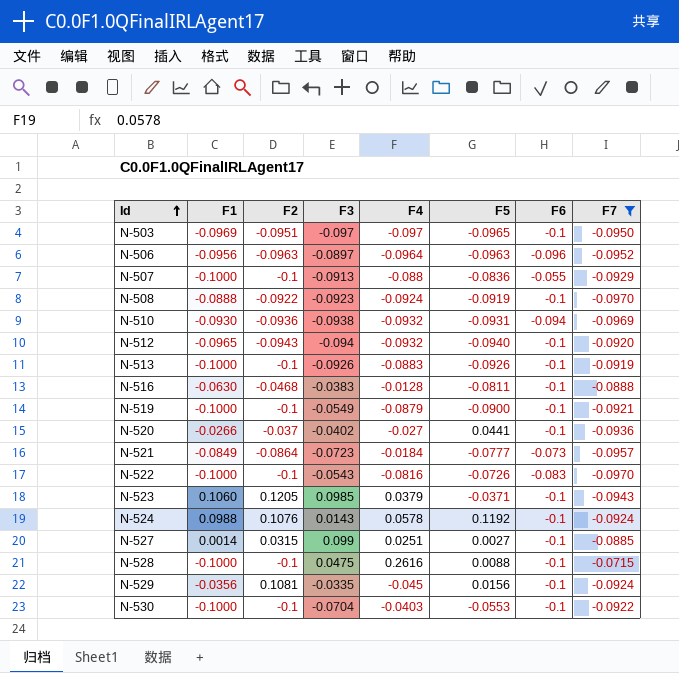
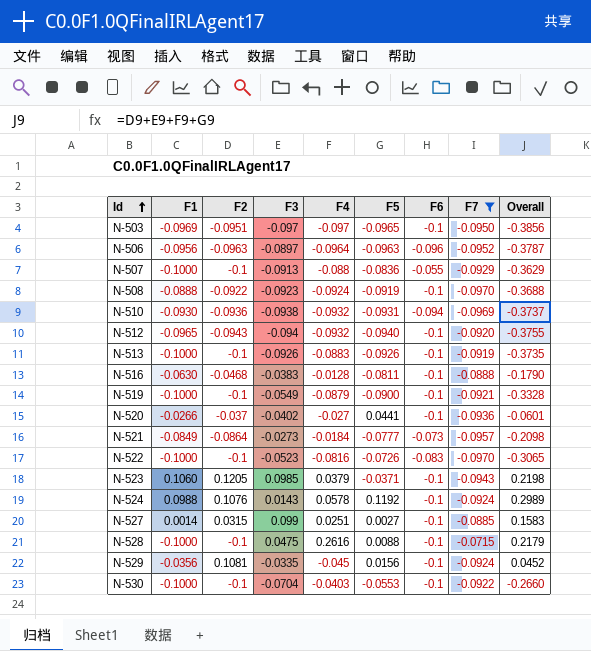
column Overall | formula: none -> [F2] + [F3] + [F4] + [F5]
N-521 | F3: -0.0723 -> -0.0273
N-522 | F3: -0.0543 -> -0.0523

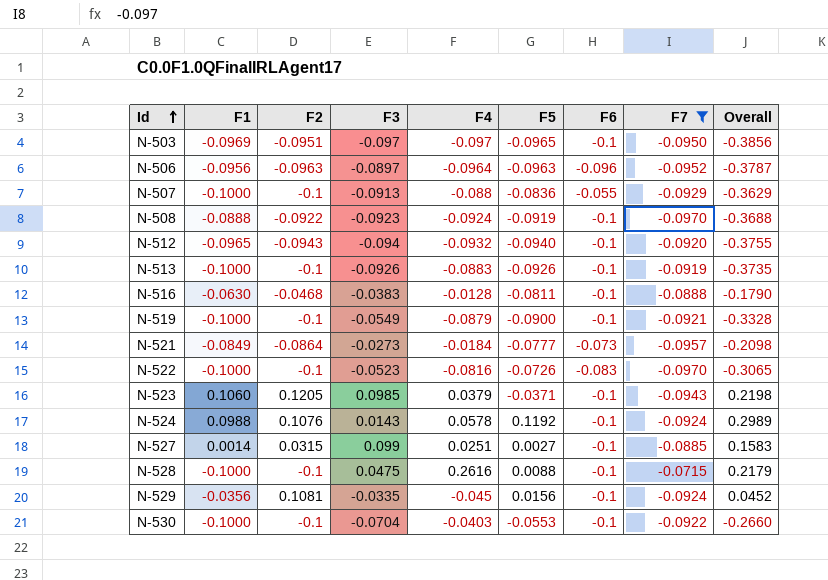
row N-510: -0.0930 | -0.0936 | -0.0938 | -0.0932 | -0.0931 | -0.094 | -0.0969 | -0.3737 -> none
row N-520: -0.0266 | -0.037 | -0.0402 | -0.027 | 0.0441 | -0.1 | -0.0936 | -0.0601 -> none

